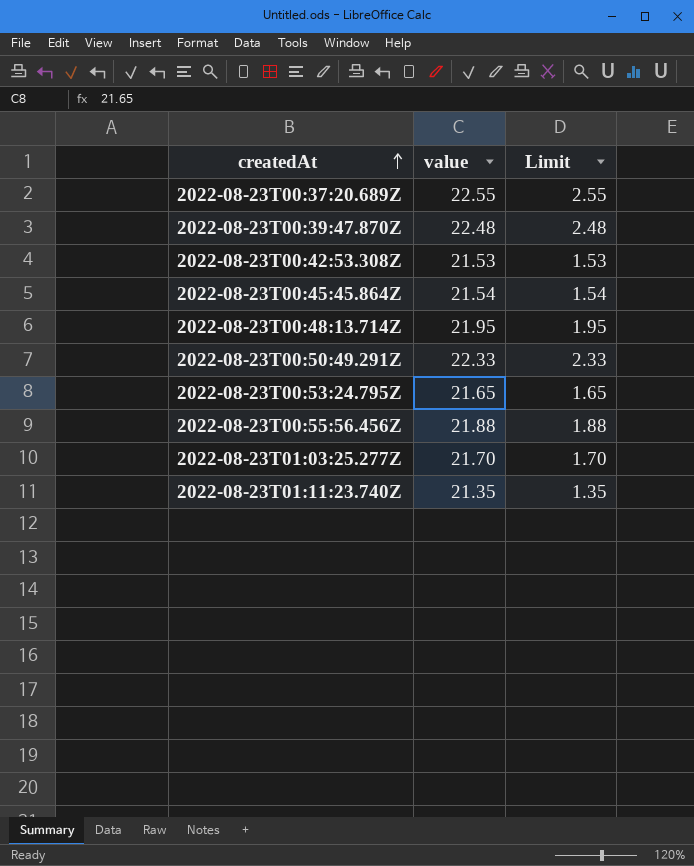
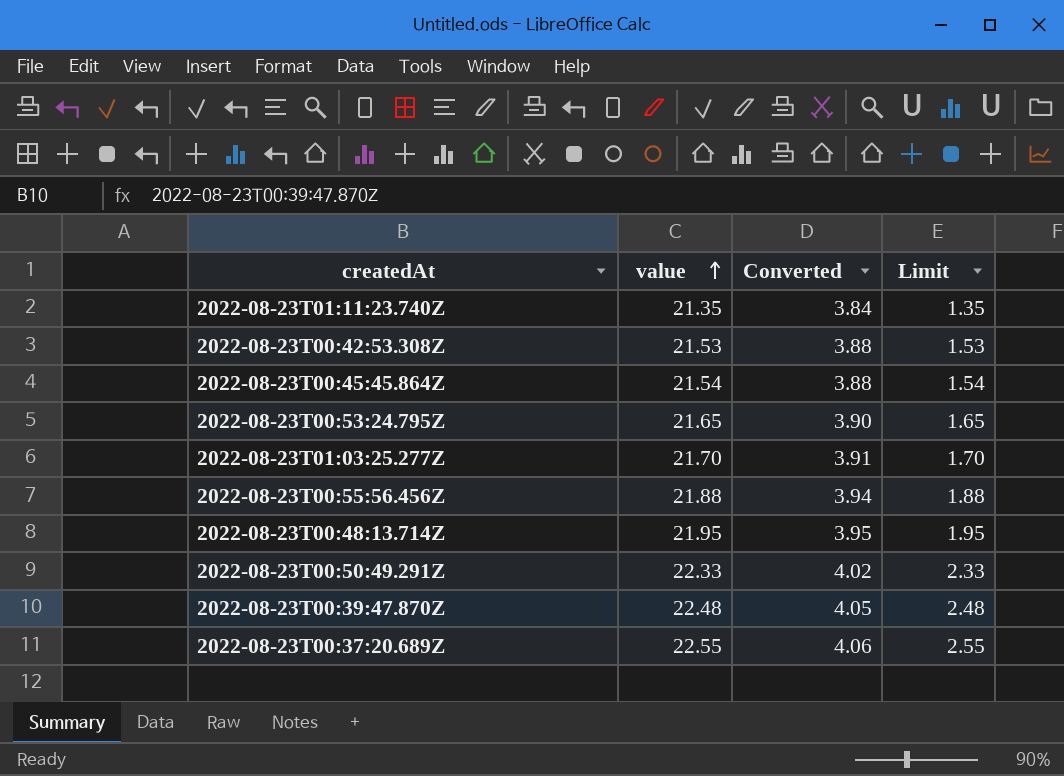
row order: createdAt ascending -> value ascending
column Converted | formula: none -> [value] * 0.18

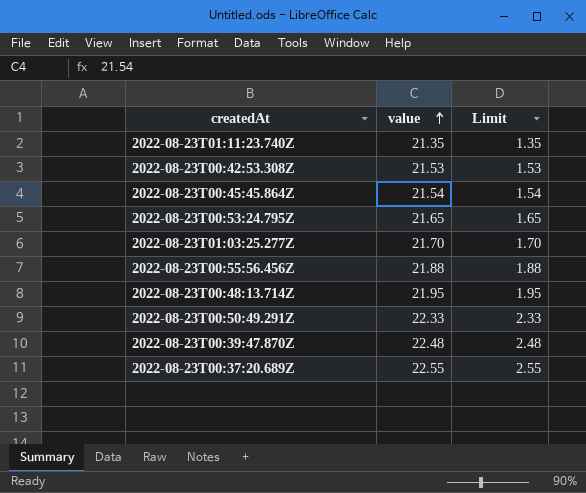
column Converted | formula: [value] * 0.18 -> none

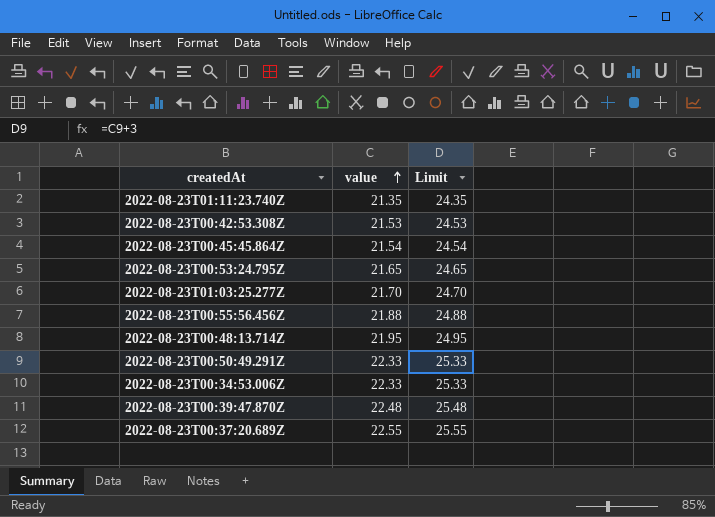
column Limit | formula: [value] - 20 -> [value] + 3
row 2022-08-23T00:34:53.006Z: none -> 22.33 | 25.33

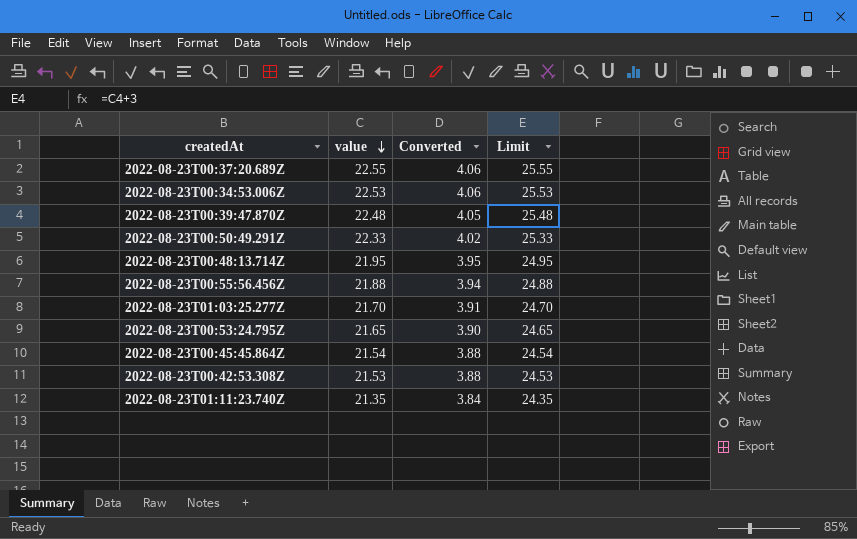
row order: value ascending -> value descending
column Converted | formula: none -> [value] * 0.18
2022-08-23T00:34:53.006Z | value: 22.33 -> 22.53
2022-08-23T00:34:53.006Z | Limit: 25.33 -> 25.53

